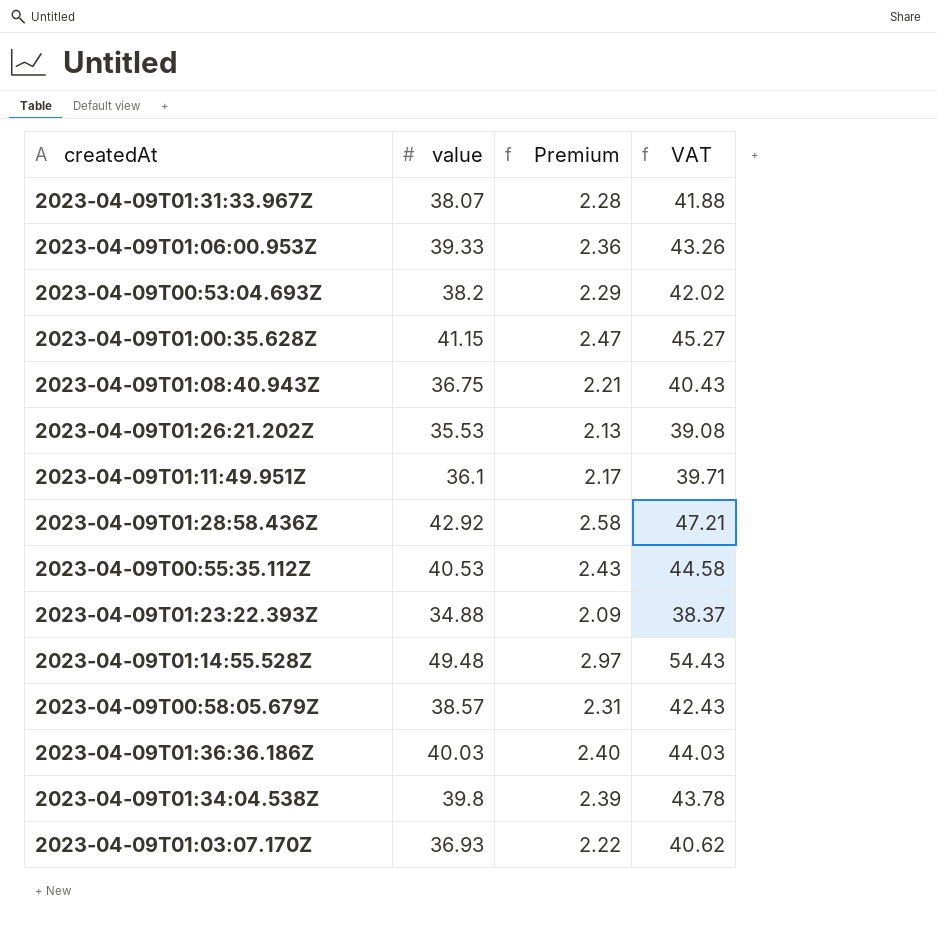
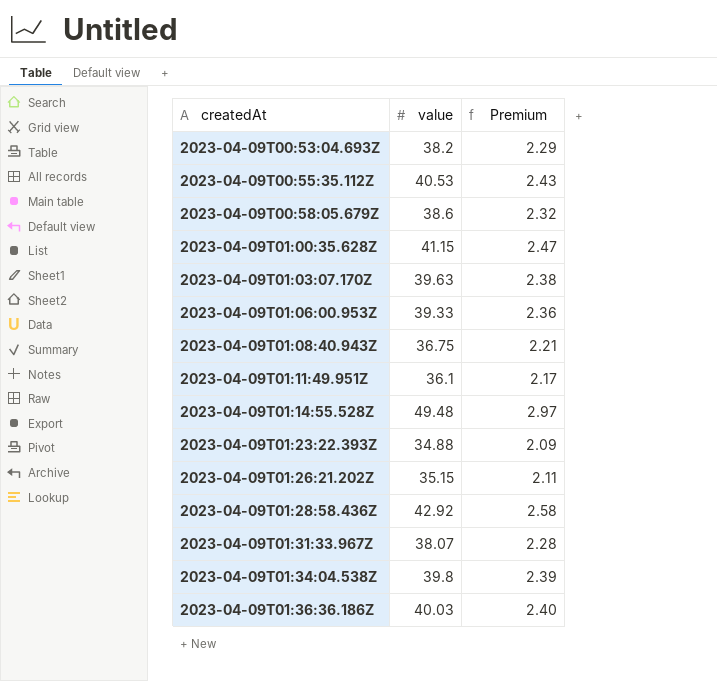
row order: none -> createdAt ascending
column VAT | formula: [value] * 1.1 -> none
2023-04-09T00:58:05.679Z | value: 38.57 -> 38.6
2023-04-09T00:58:05.679Z | Premium: 2.31 -> 2.32
2023-04-09T01:03:07.170Z | value: 36.93 -> 39.63
2023-04-09T01:03:07.170Z | Premium: 2.22 -> 2.38
2023-04-09T01:26:21.202Z | value: 35.53 -> 35.15
2023-04-09T01:26:21.202Z | Premium: 2.13 -> 2.11

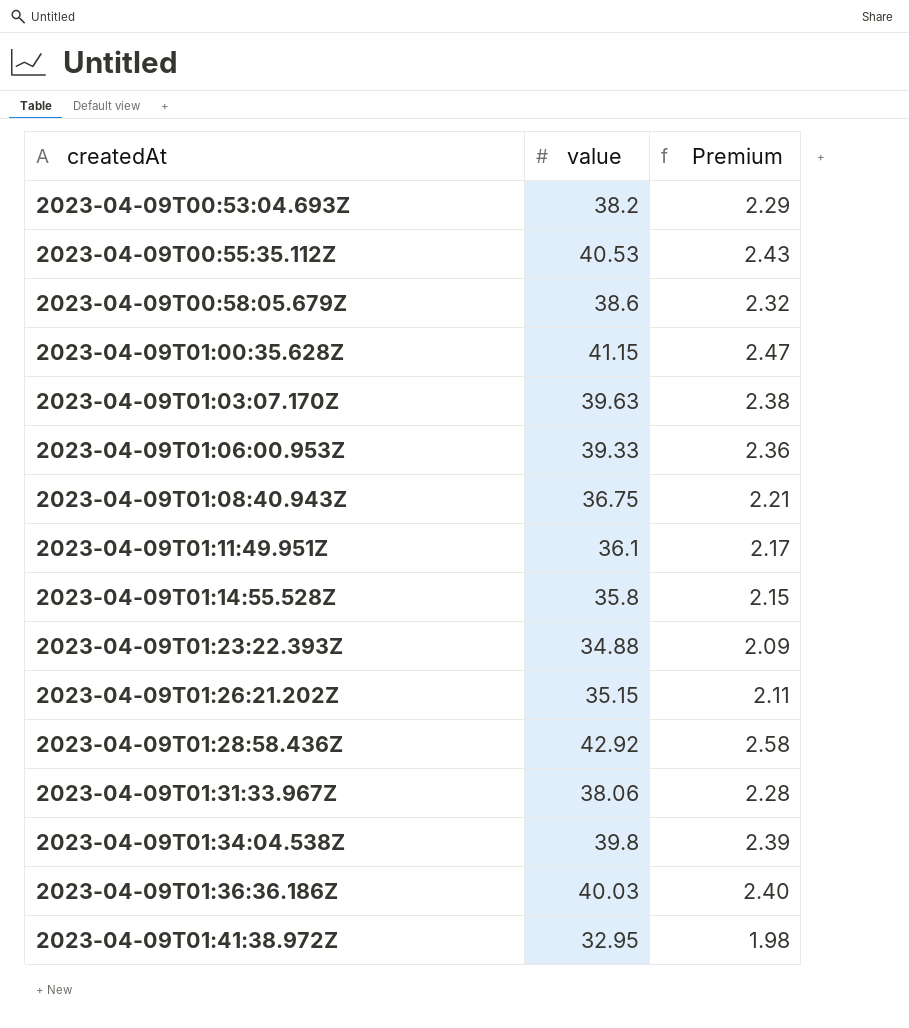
2023-04-09T01:14:55.528Z | value: 49.48 -> 35.8
2023-04-09T01:14:55.528Z | Premium: 2.97 -> 2.15
2023-04-09T01:31:33.967Z | value: 38.07 -> 38.06
row 2023-04-09T01:41:38.972Z: none -> 32.95 | 1.98

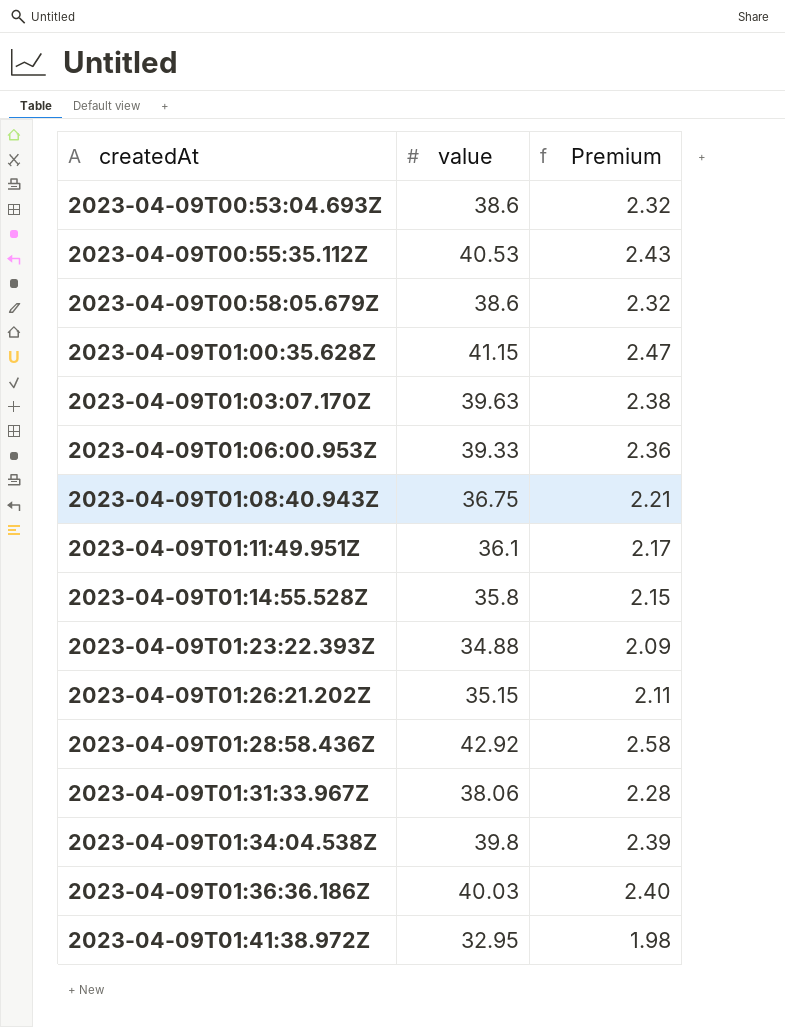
2023-04-09T00:53:04.693Z | value: 38.2 -> 38.6
2023-04-09T00:53:04.693Z | Premium: 2.29 -> 2.32

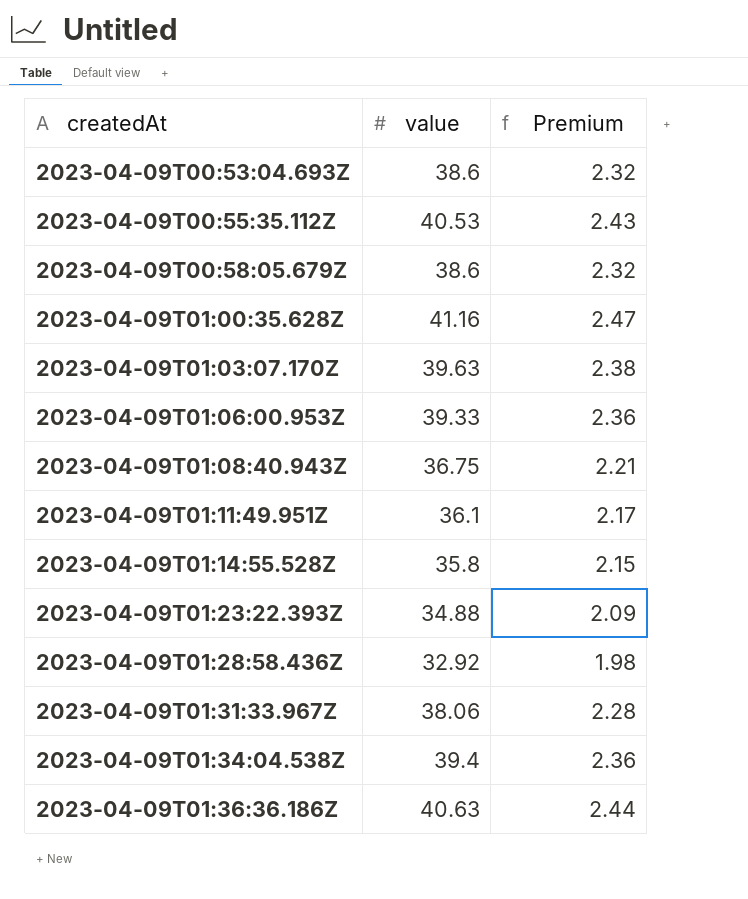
row 2023-04-09T01:26:21.202Z: 35.15 | 2.11 -> none
row 2023-04-09T01:41:38.972Z: 32.95 | 1.98 -> none
2023-04-09T01:00:35.628Z | value: 41.15 -> 41.16
2023-04-09T01:28:58.436Z | value: 42.92 -> 32.92
2023-04-09T01:28:58.436Z | Premium: 2.58 -> 1.98
2023-04-09T01:34:04.538Z | value: 39.8 -> 39.4
2023-04-09T01:34:04.538Z | Premium: 2.39 -> 2.36
2023-04-09T01:36:36.186Z | value: 40.03 -> 40.63
2023-04-09T01:36:36.186Z | Premium: 2.40 -> 2.44

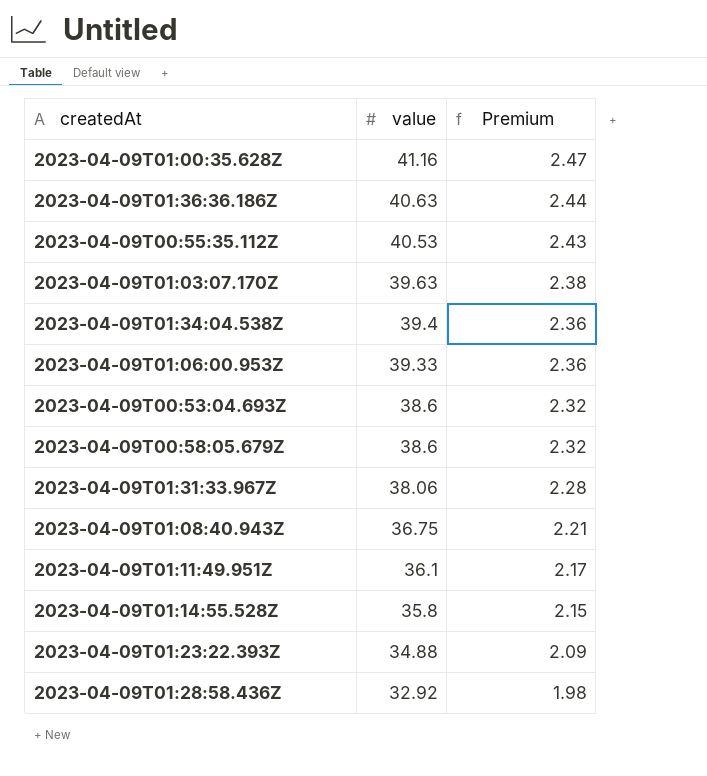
row order: createdAt ascending -> value descending

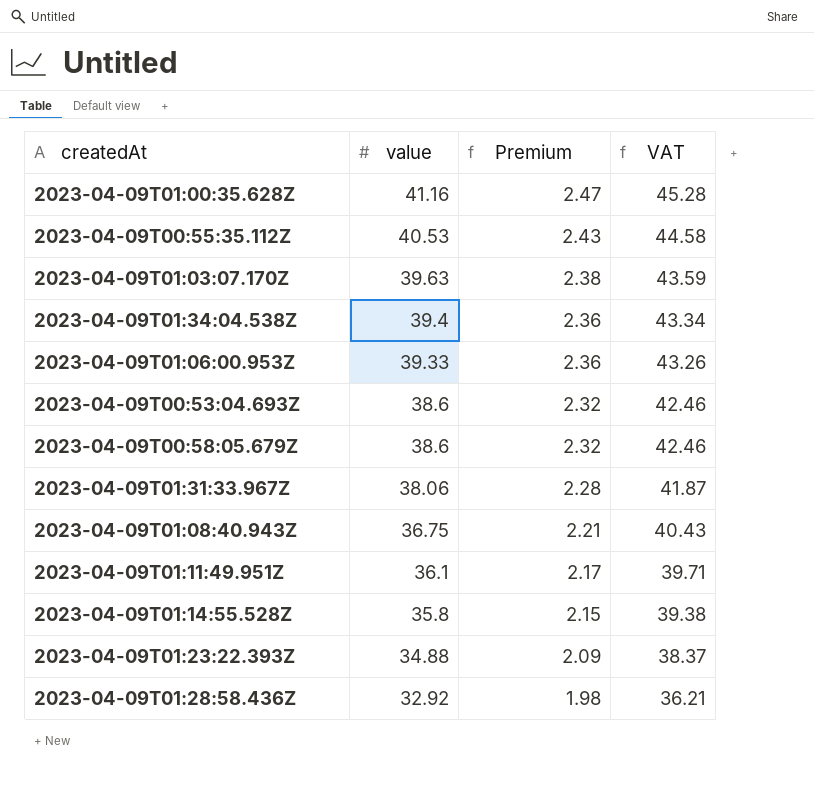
column VAT | formula: none -> [value] * 1.1
row 2023-04-09T01:36:36.186Z: 40.63 | 2.44 -> none

